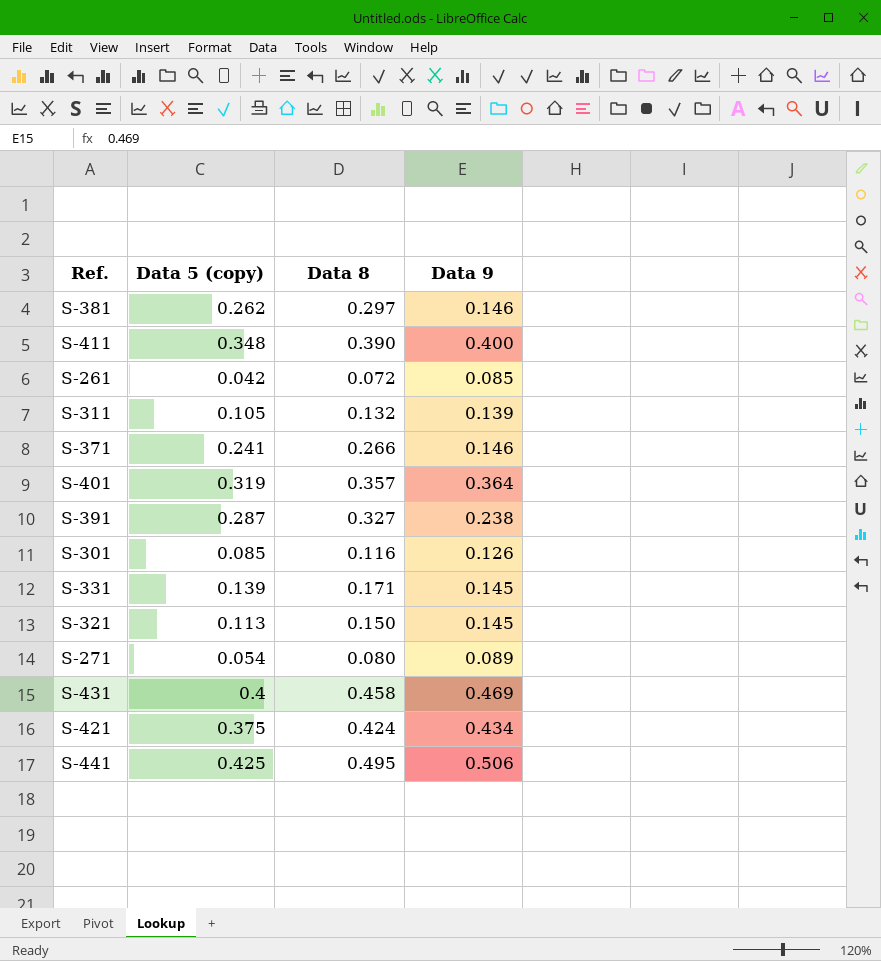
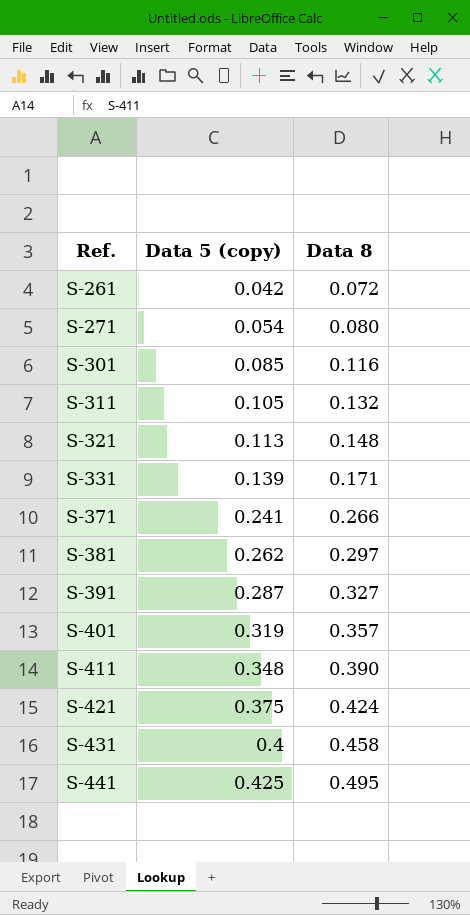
row order: none -> Ref. ascending
column Data 9 | position: 4 -> none
S-321 | Data 8: 0.150 -> 0.148

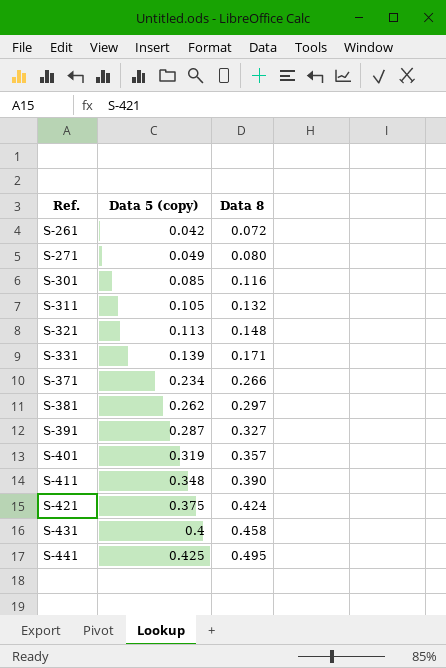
S-271 | Data 5 (copy): 0.054 -> 0.049
S-371 | Data 5 (copy): 0.241 -> 0.234

